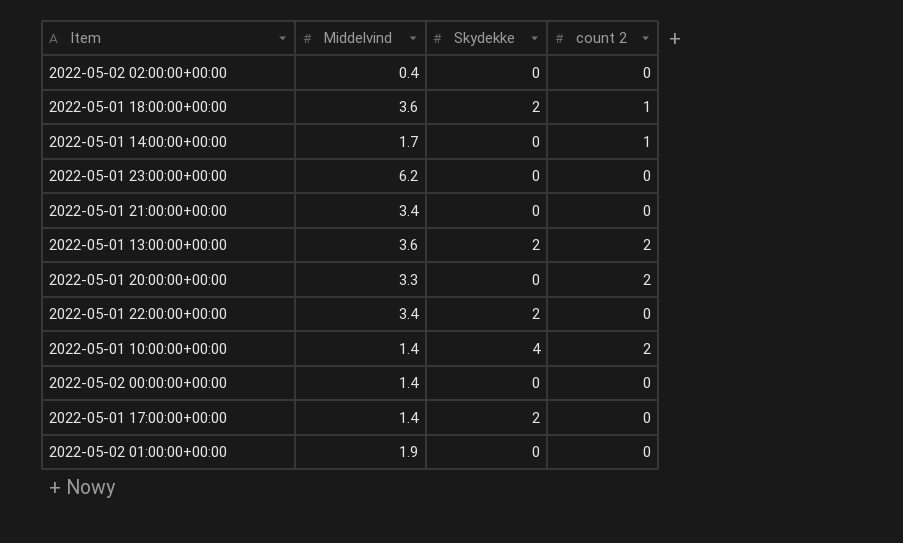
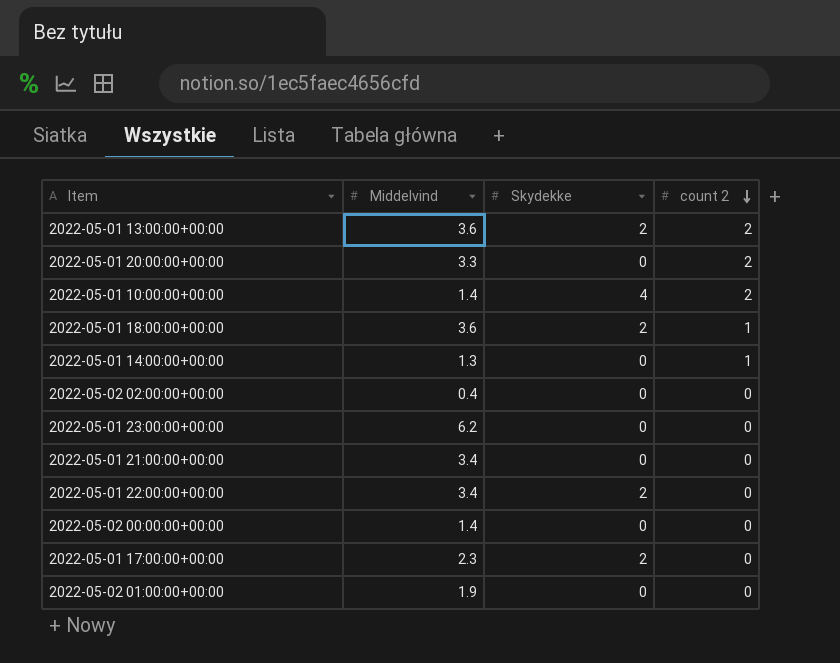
row order: none -> count 2 descending
2022-05-01 14:00:00+00:00 | Middelvind: 1.7 -> 1.3
2022-05-01 17:00:00+00:00 | Middelvind: 1.4 -> 2.3

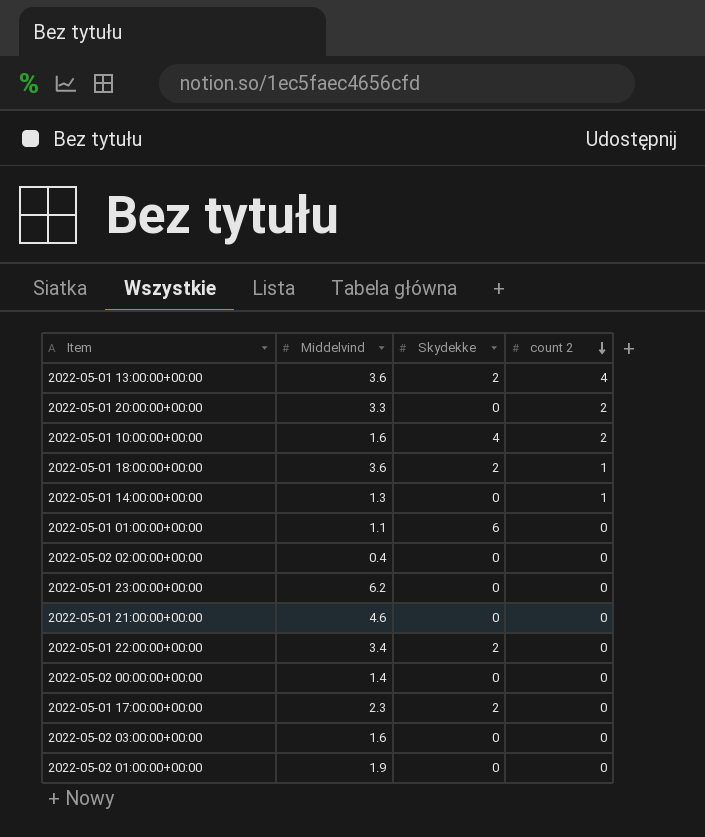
2022-05-01 13:00:00+00:00 | count 2: 2 -> 4
2022-05-01 10:00:00+00:00 | Middelvind: 1.4 -> 1.6
row 2022-05-01 01:00:00+00:00: none -> 1.1 | 6 | 0
2022-05-01 21:00:00+00:00 | Middelvind: 3.4 -> 4.6
row 2022-05-02 03:00:00+00:00: none -> 1.6 | 0 | 0

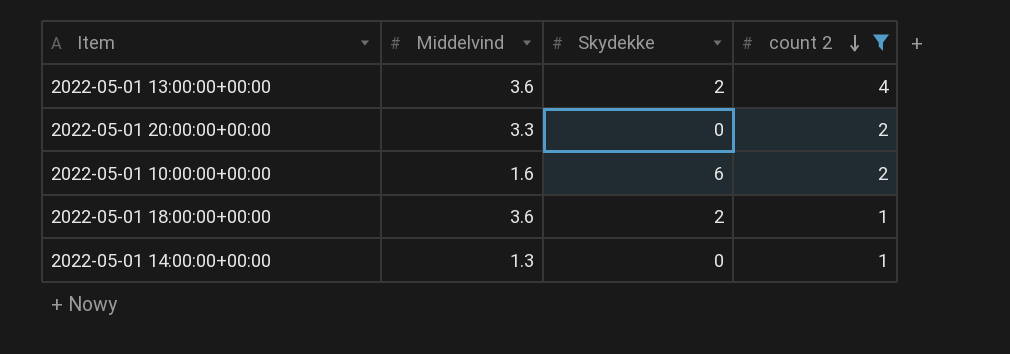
filter: none -> count 2 != 0
2022-05-01 10:00:00+00:00 | Skydekke: 4 -> 6

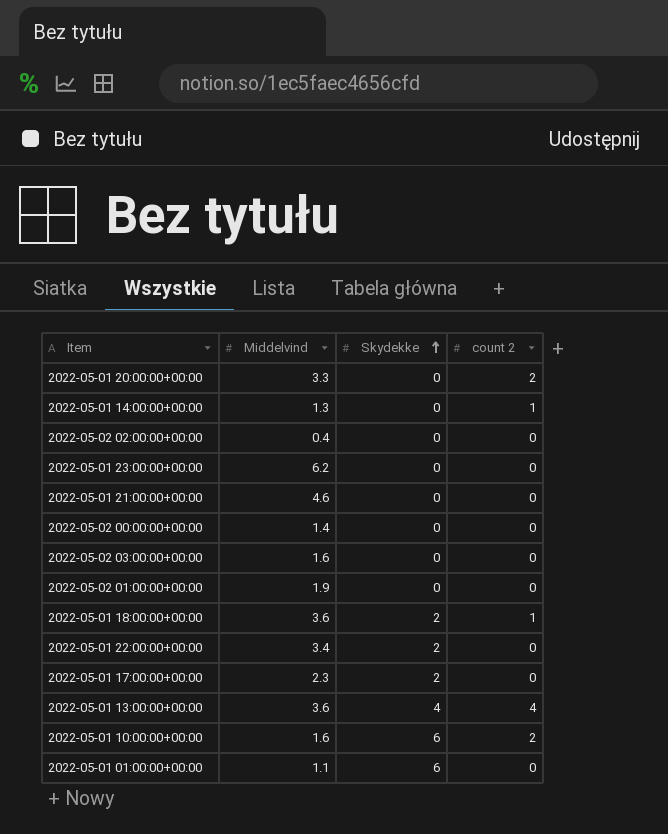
filter: count 2 != 0 -> none
row order: count 2 descending -> Skydekke ascending
2022-05-01 13:00:00+00:00 | Skydekke: 2 -> 4

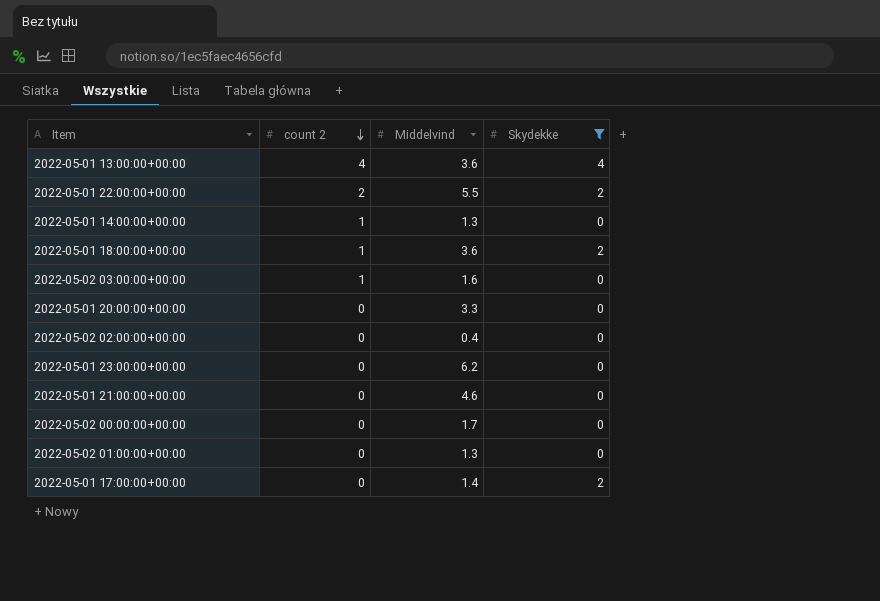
filter: none -> Skydekke != 6
row order: Skydekke ascending -> count 2 descending
column count 2 | position: 4 -> 2
2022-05-01 22:00:00+00:00 | count 2: 0 -> 2
2022-05-01 22:00:00+00:00 | Middelvind: 3.4 -> 5.5
2022-05-02 03:00:00+00:00 | count 2: 0 -> 1
2022-05-01 20:00:00+00:00 | count 2: 2 -> 0
2022-05-02 00:00:00+00:00 | Middelvind: 1.4 -> 1.7
2022-05-02 01:00:00+00:00 | Middelvind: 1.9 -> 1.3
2022-05-01 17:00:00+00:00 | Middelvind: 2.3 -> 1.4

